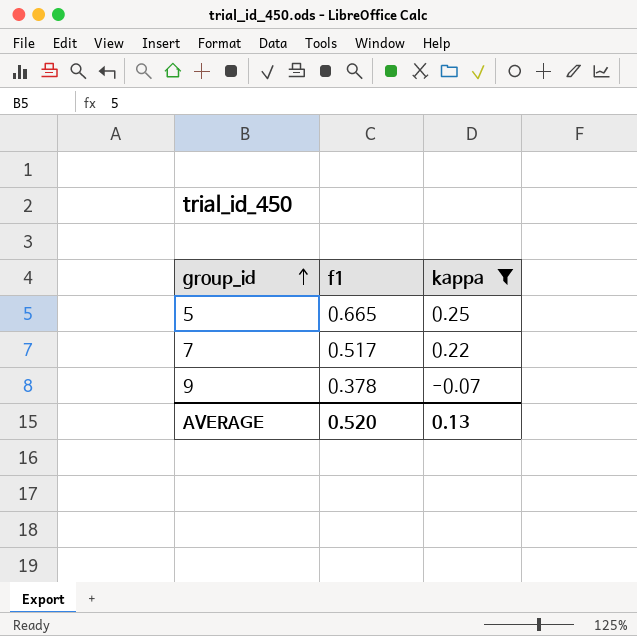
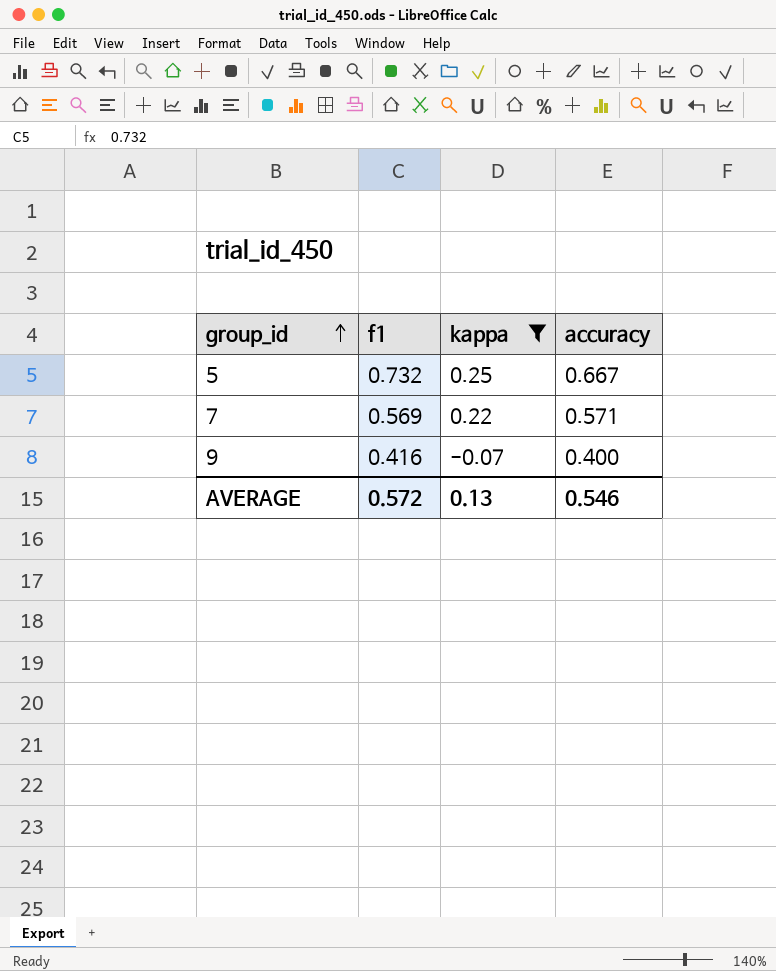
column accuracy | position: none -> 4
5 | f1: 0.665 -> 0.732
7 | f1: 0.517 -> 0.569
9 | f1: 0.378 -> 0.416
AVERAGE | f1: 0.520 -> 0.572

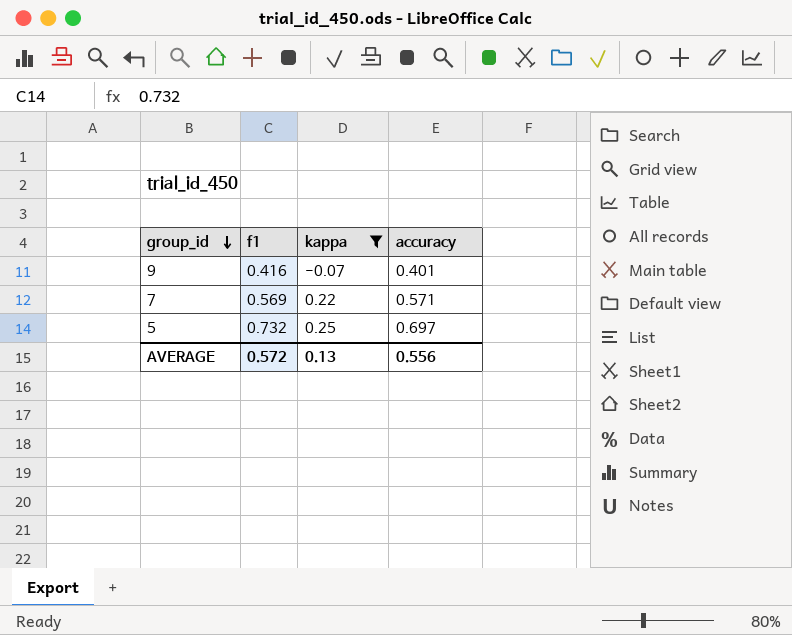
row order: group_id ascending -> group_id descending
9 | accuracy: 0.400 -> 0.401
5 | accuracy: 0.667 -> 0.697
AVERAGE | accuracy: 0.546 -> 0.556

